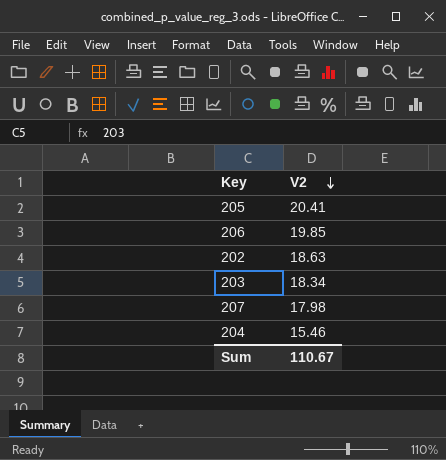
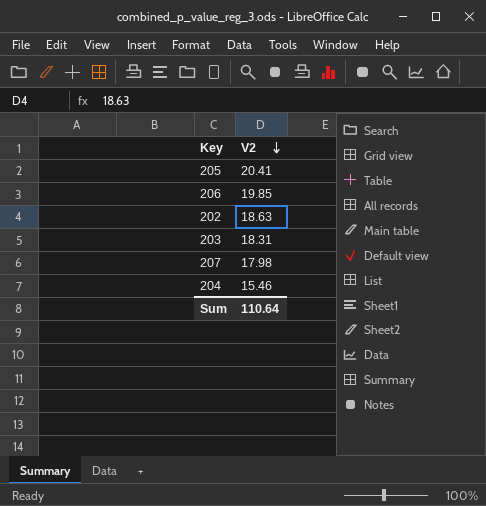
203 | V2: 18.34 -> 18.31
Sum | V2: 110.67 -> 110.64

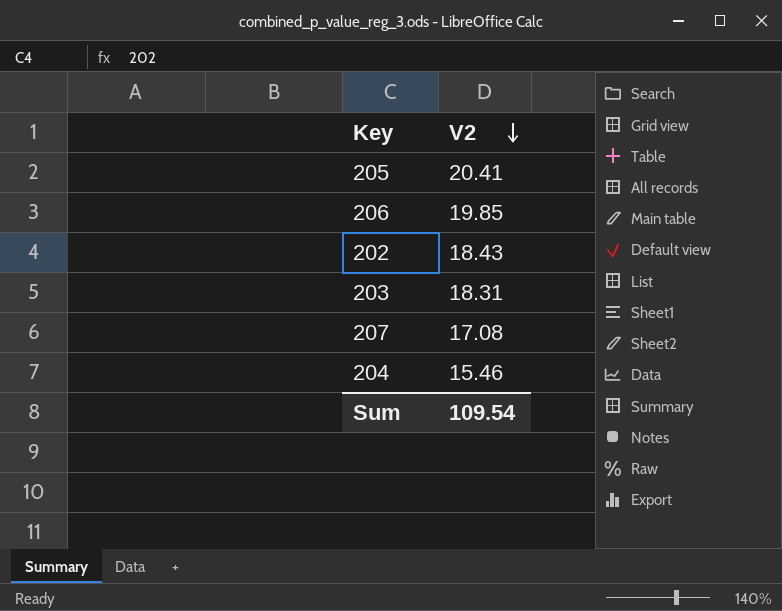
202 | V2: 18.63 -> 18.43
207 | V2: 17.98 -> 17.08
Sum | V2: 110.64 -> 109.54

